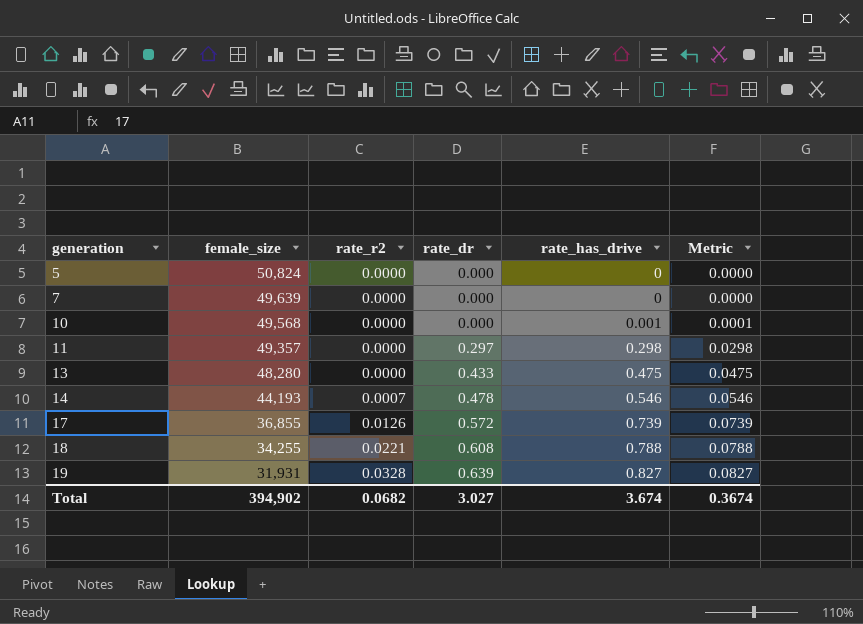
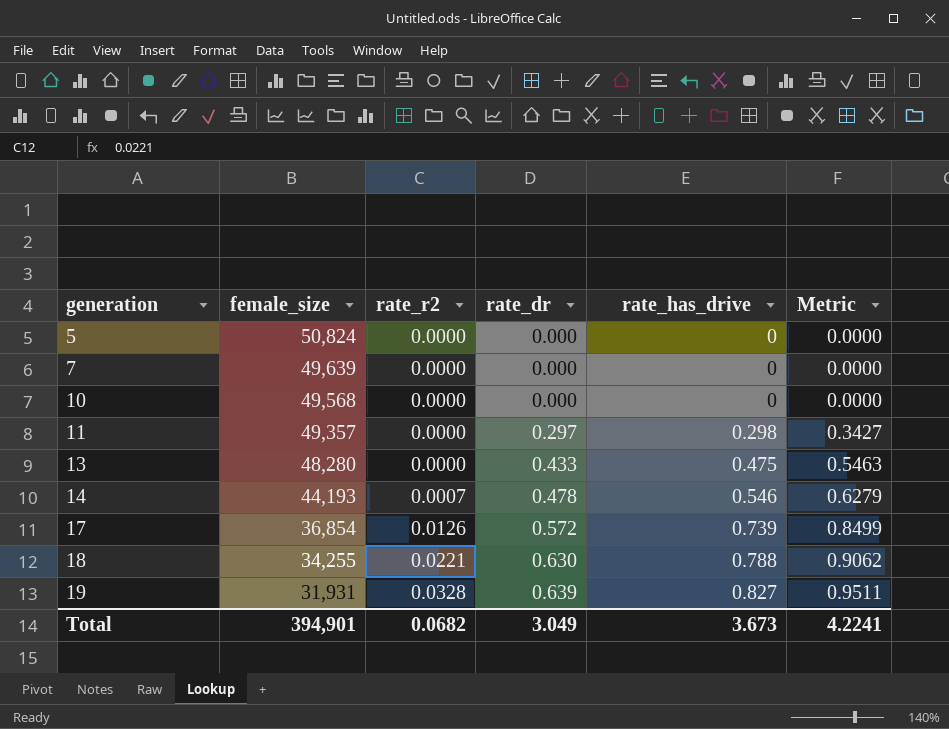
column Metric | formula: [rate_has_drive] * 0.1 -> [rate_has_drive] * 1.15
10 | rate_has_drive: 0.001 -> 0
17 | female_size: 36,855 -> 36,854
18 | rate_dr: 0.608 -> 0.630
Total | female_size: 394,902 -> 394,901
Total | rate_dr: 3.027 -> 3.049
Total | rate_has_drive: 3.674 -> 3.673
Total | Metric: 0.3674 -> 4.2241

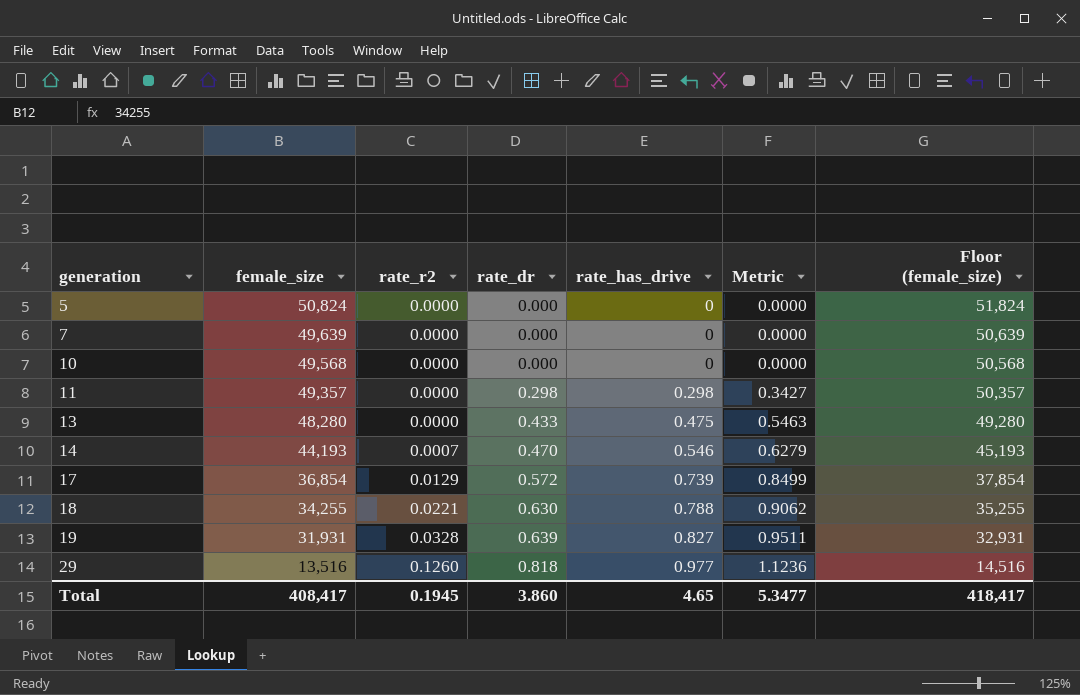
column Floor (female_size) | formula: none -> [female_size] + 1000
11 | rate_dr: 0.297 -> 0.298
14 | rate_dr: 0.478 -> 0.470
17 | rate_r2: 0.0126 -> 0.0129
row 29: none -> 13,516 | 0.1260 | 0.818 | 0.977 | 1.1236 | 14,516
Total | female_size: 394,901 -> 408,417
Total | rate_r2: 0.0682 -> 0.1945
Total | rate_dr: 3.049 -> 3.860
Total | rate_has_drive: 3.673 -> 4.65
Total | Metric: 4.2241 -> 5.3477

